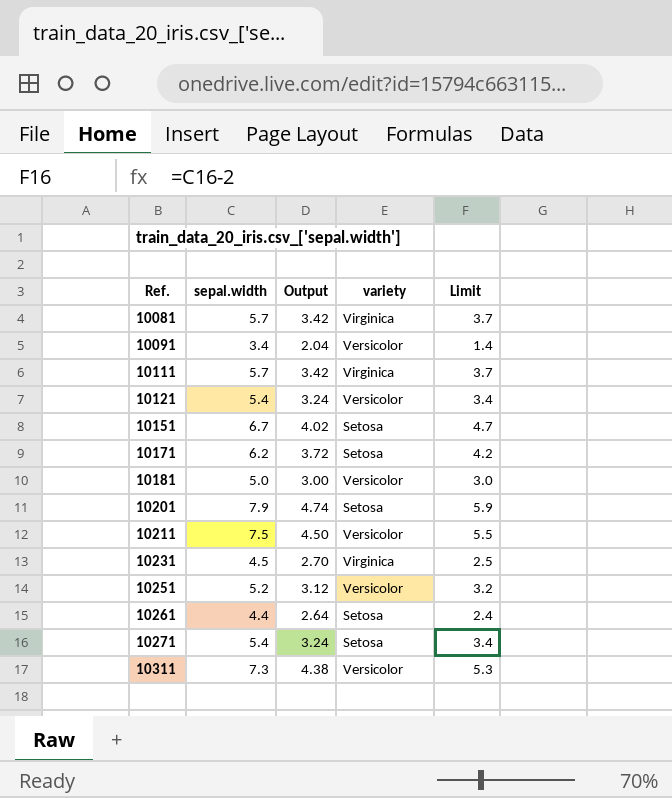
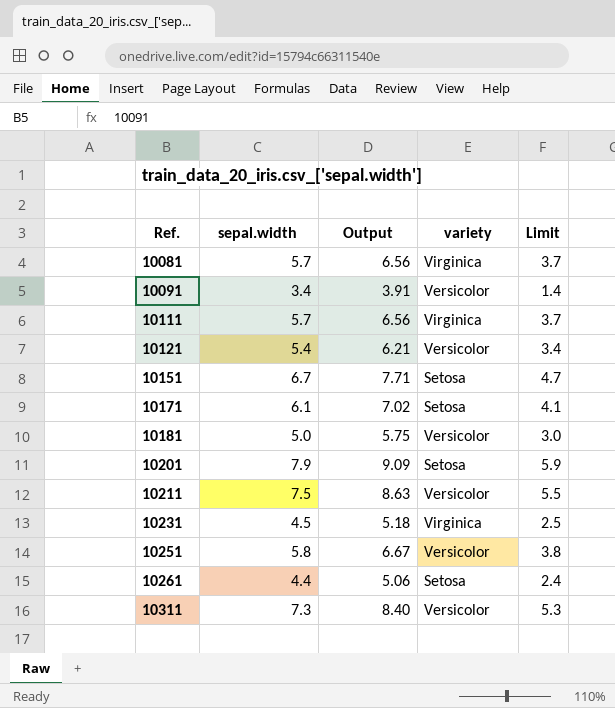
column Output | formula: [sepal.width] * 0.6 -> [sepal.width] * 1.15
row 10271: 5.4 | 3.24 | Setosa | 3.4 -> none
10171 | sepal.width: 6.2 -> 6.1
10171 | Limit: 4.2 -> 4.1
10251 | sepal.width: 5.2 -> 5.8
10251 | Limit: 3.2 -> 3.8

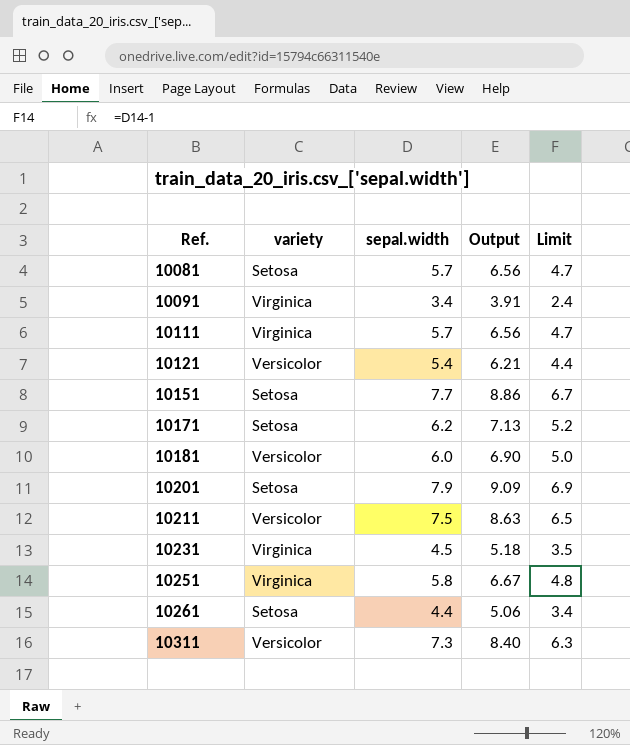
column variety | position: 4 -> 2
column Limit | formula: [sepal.width] - 2 -> [sepal.width] - 1
10081 | variety: Virginica -> Setosa
10091 | variety: Versicolor -> Virginica
10151 | sepal.width: 6.7 -> 7.7
10151 | Output: 7.71 -> 8.86
10171 | sepal.width: 6.1 -> 6.2
10171 | Output: 7.02 -> 7.13
10181 | sepal.width: 5.0 -> 6.0
10181 | Output: 5.75 -> 6.90
10251 | variety: Versicolor -> Virginica

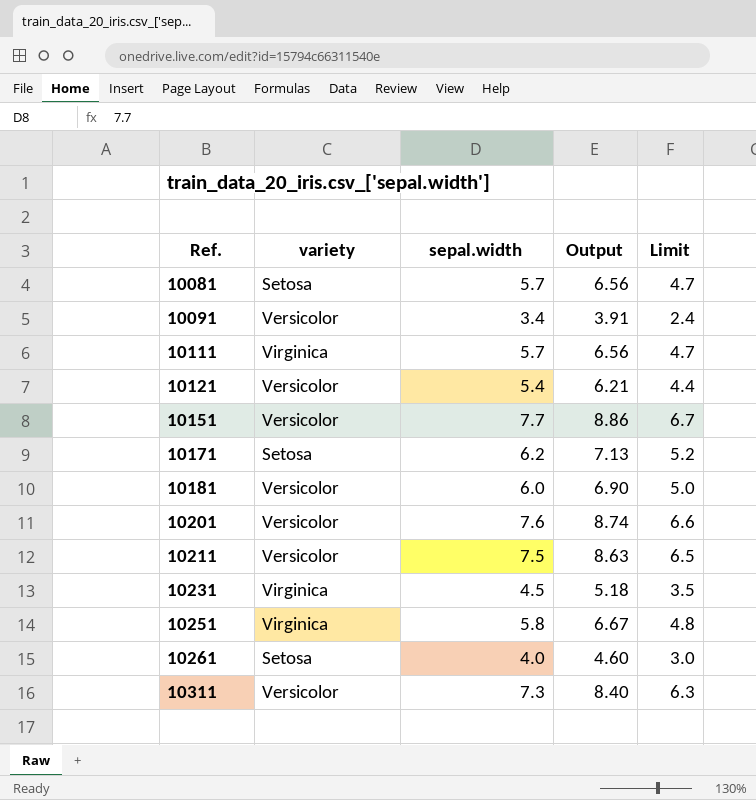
10091 | variety: Virginica -> Versicolor
10151 | variety: Setosa -> Versicolor
10201 | variety: Setosa -> Versicolor
10201 | sepal.width: 7.9 -> 7.6
10201 | Output: 9.09 -> 8.74
10201 | Limit: 6.9 -> 6.6
10261 | sepal.width: 4.4 -> 4.0
10261 | Output: 5.06 -> 4.60
10261 | Limit: 3.4 -> 3.0

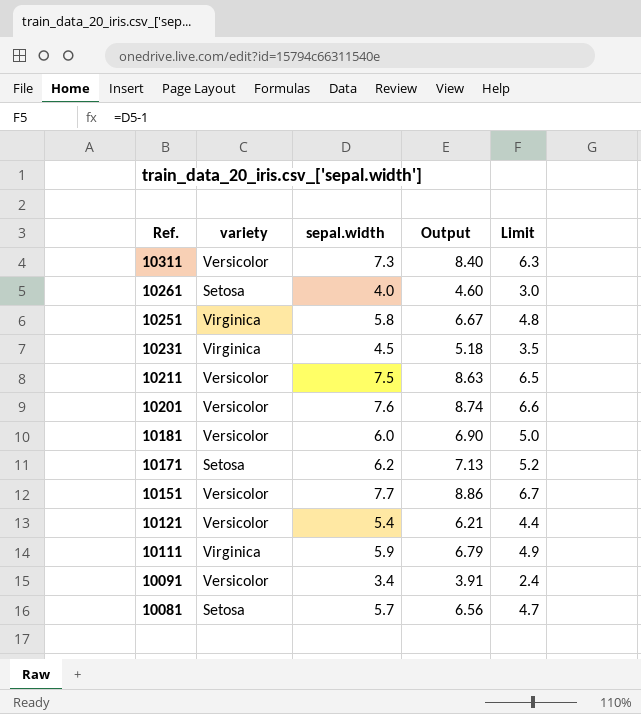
row order: Ref. ascending -> Ref. descending
10111 | sepal.width: 5.7 -> 5.9
10111 | Output: 6.56 -> 6.79
10111 | Limit: 4.7 -> 4.9

